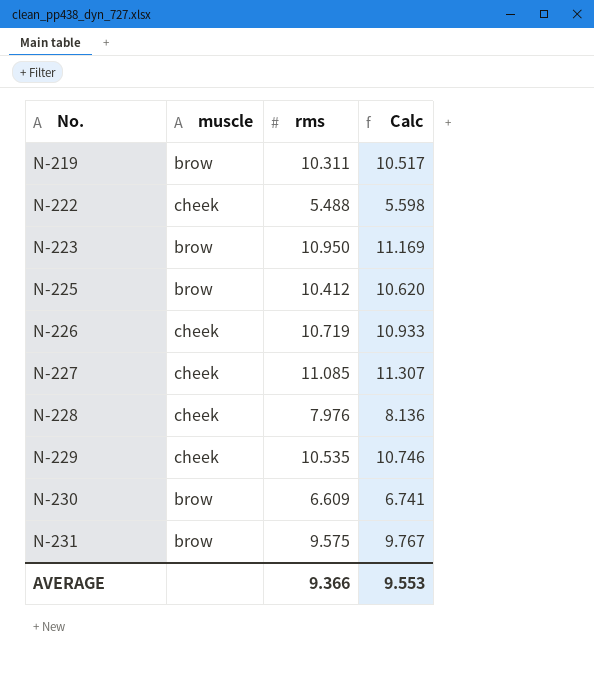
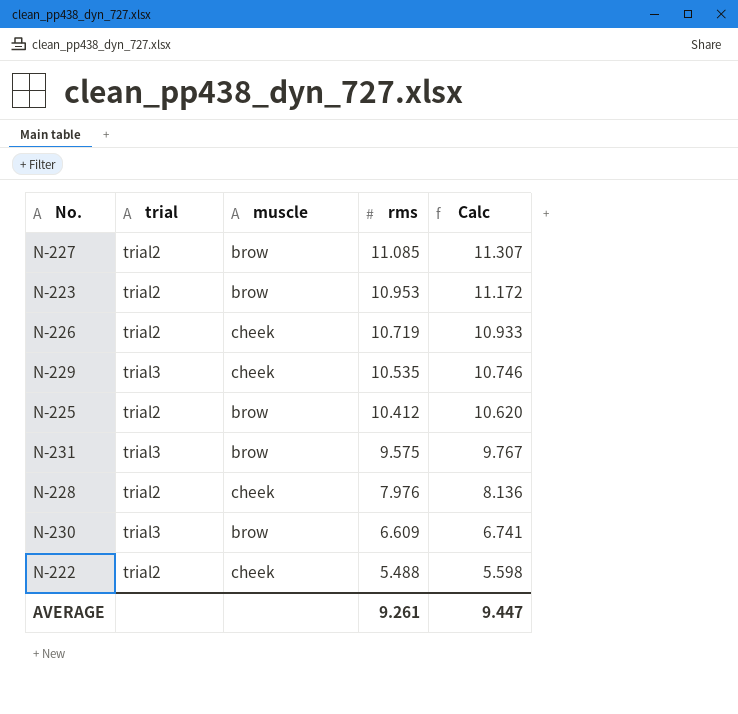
row order: No. ascending -> rms descending
column trial | position: none -> 2
row N-219: brow | 10.311 | 10.517 -> none
N-227 | muscle: cheek -> brow
N-223 | rms: 10.950 -> 10.953
N-223 | Calc: 11.169 -> 11.172
AVERAGE | rms: 9.366 -> 9.261
AVERAGE | Calc: 9.553 -> 9.447

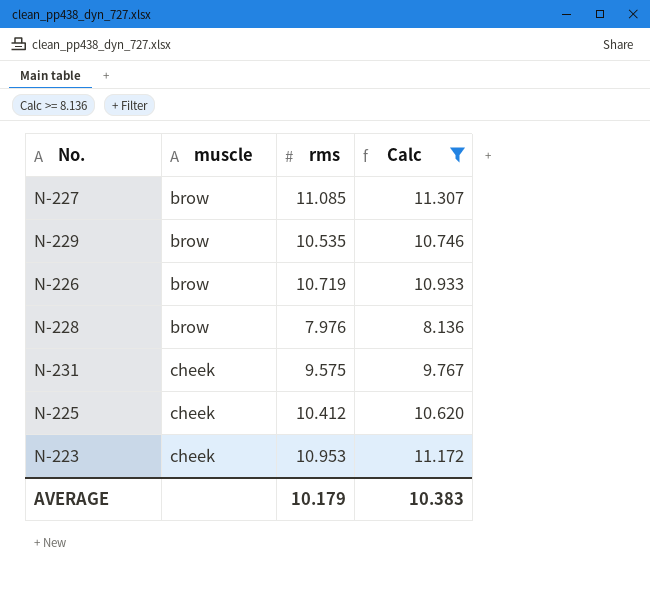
filter: none -> Calc >= 8.136
row order: rms descending -> muscle ascending
column trial | position: 2 -> none
N-229 | muscle: cheek -> brow
N-226 | muscle: cheek -> brow
N-228 | muscle: cheek -> brow
N-231 | muscle: brow -> cheek
N-225 | muscle: brow -> cheek
N-223 | muscle: brow -> cheek
AVERAGE | rms: 9.261 -> 10.179
AVERAGE | Calc: 9.447 -> 10.383

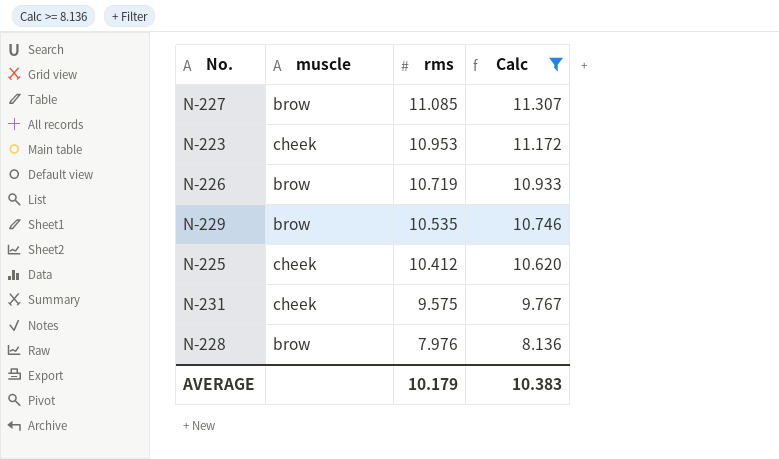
row order: muscle ascending -> rms descending

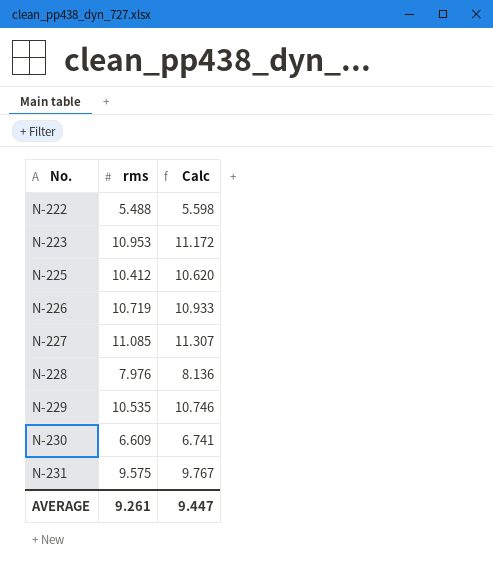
filter: Calc >= 8.136 -> none
row order: rms descending -> No. ascending
column muscle | position: 2 -> none
AVERAGE | rms: 10.179 -> 9.261
AVERAGE | Calc: 10.383 -> 9.447

